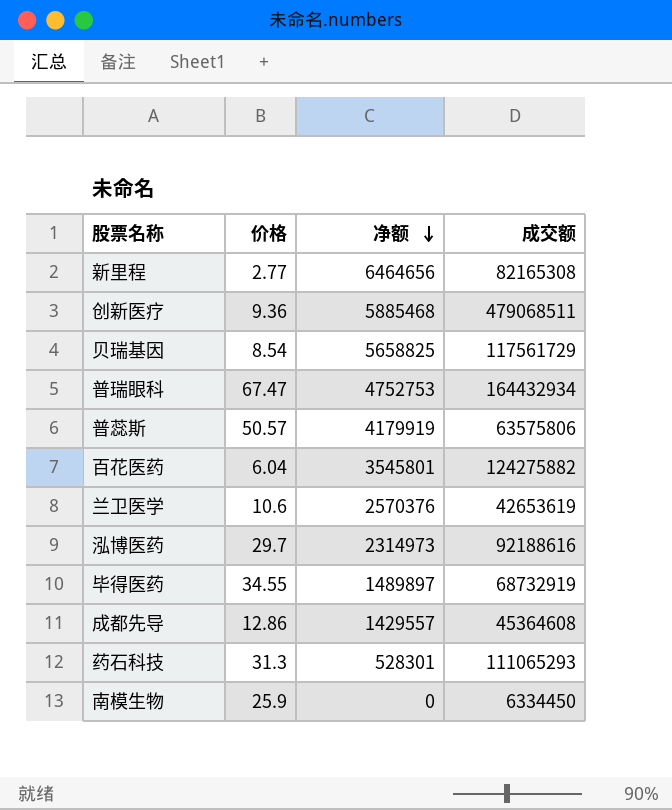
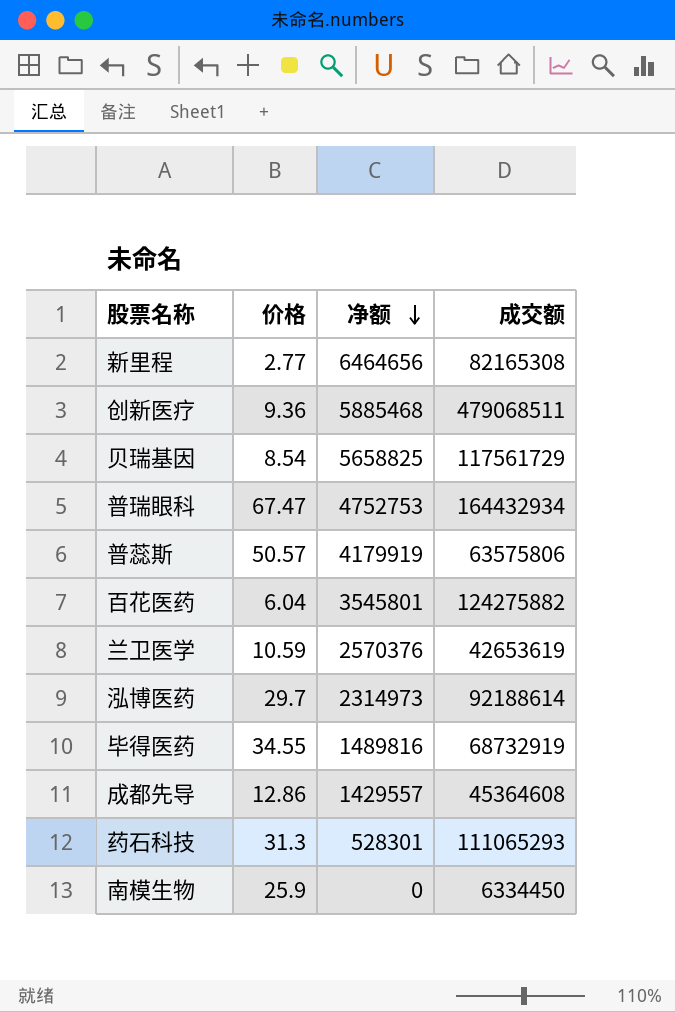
兰卫医学 | 价格: 10.6 -> 10.59
泓博医药 | 成交额: 92188616 -> 92188614
毕得医药 | 净额: 1489897 -> 1489816

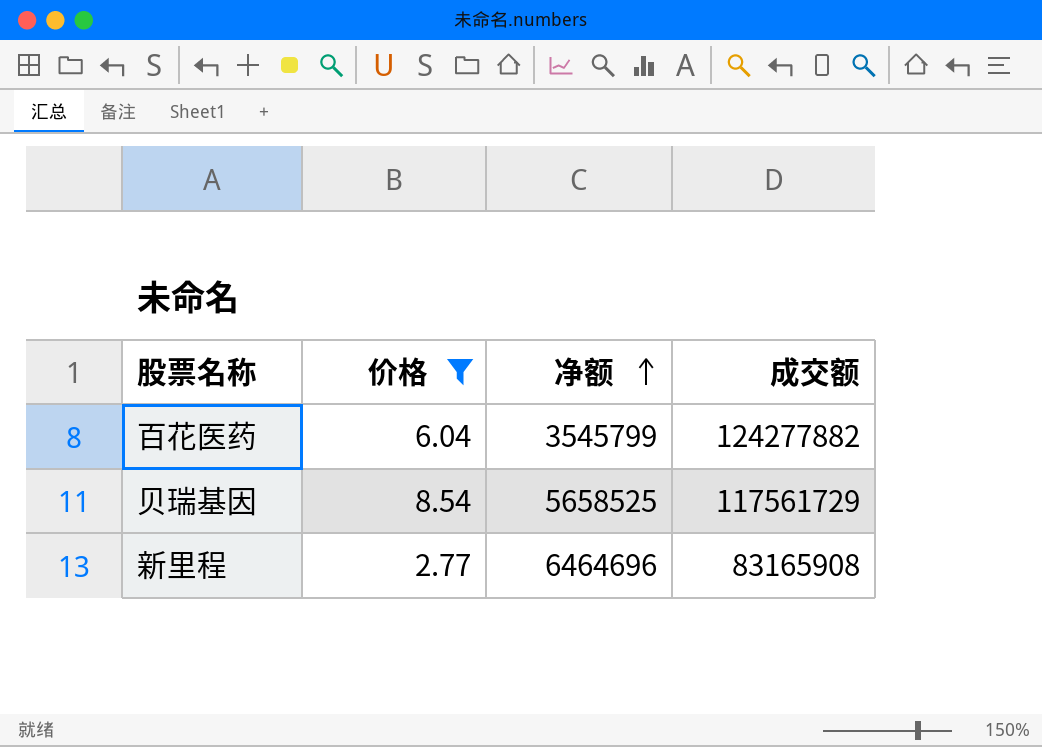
filter: none -> 价格 <= 8.54
row order: 净额 descending -> 净额 ascending
百花医药 | 净额: 3545801 -> 3545799
百花医药 | 成交额: 124275882 -> 124277882
贝瑞基因 | 净额: 5658825 -> 5658525
新里程 | 净额: 6464656 -> 6464696
新里程 | 成交额: 82165308 -> 83165908

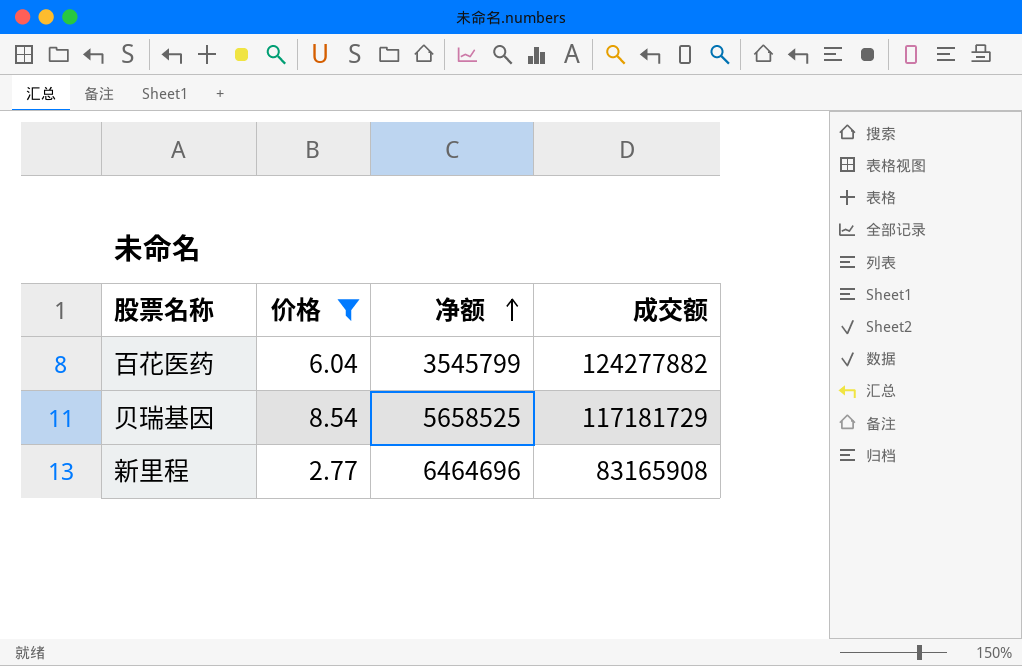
贝瑞基因 | 成交额: 117561729 -> 117181729

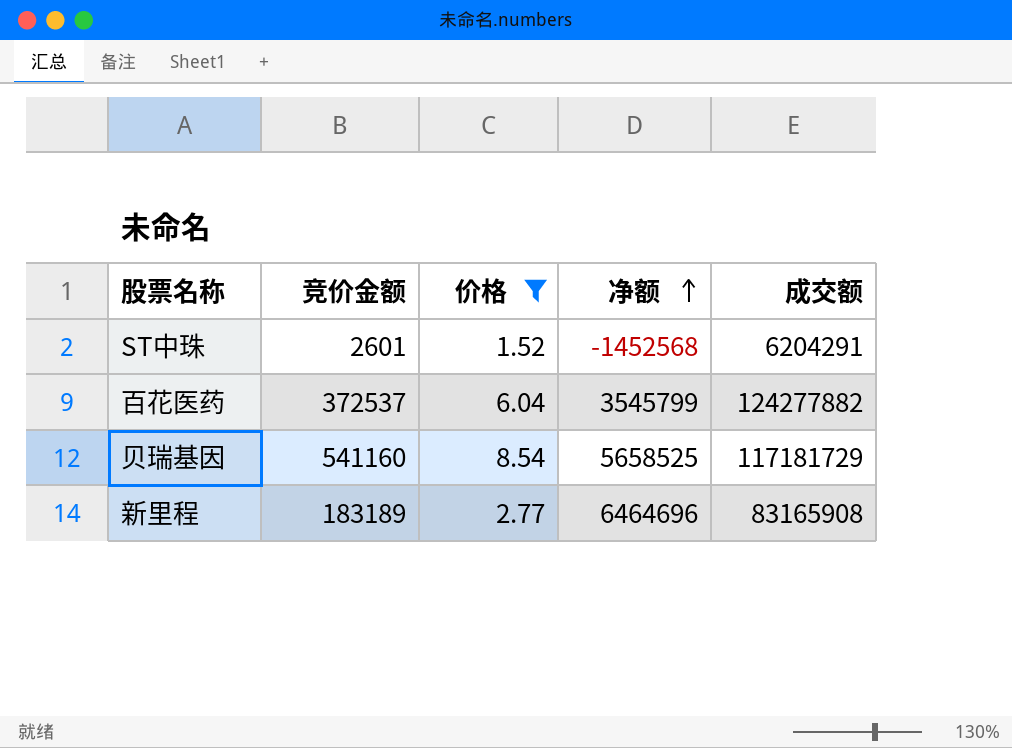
column 竞价金额 | position: none -> 2
row ST中珠: none -> 2601 | 1.52 | -1452568 | 6204291

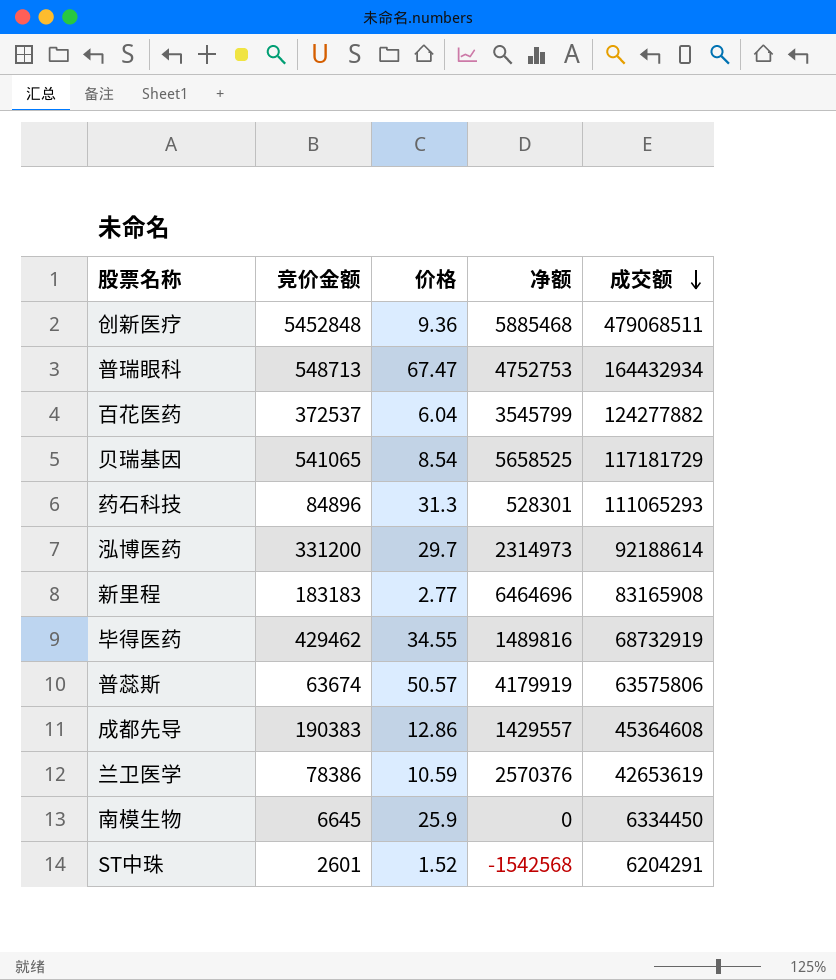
filter: 价格 <= 8.54 -> none
row order: 净额 ascending -> 成交额 descending
贝瑞基因 | 竞价金额: 541160 -> 541065
新里程 | 竞价金额: 183189 -> 183183
ST中珠 | 净额: -1452568 -> -1542568

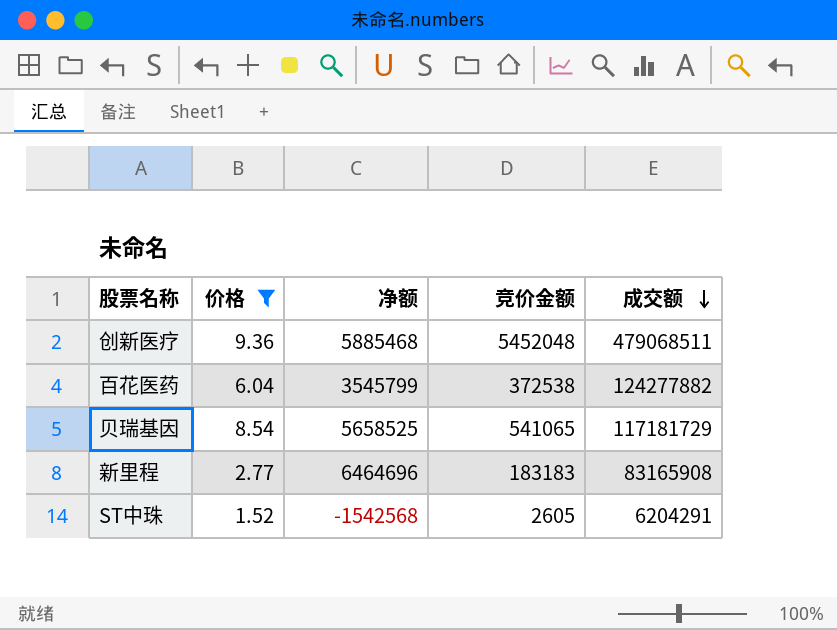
filter: none -> 价格 <= 9.36
column 竞价金额 | position: 2 -> 4
创新医疗 | 竞价金额: 5452848 -> 5452048
百花医药 | 竞价金额: 372537 -> 372538
ST中珠 | 竞价金额: 2601 -> 2605

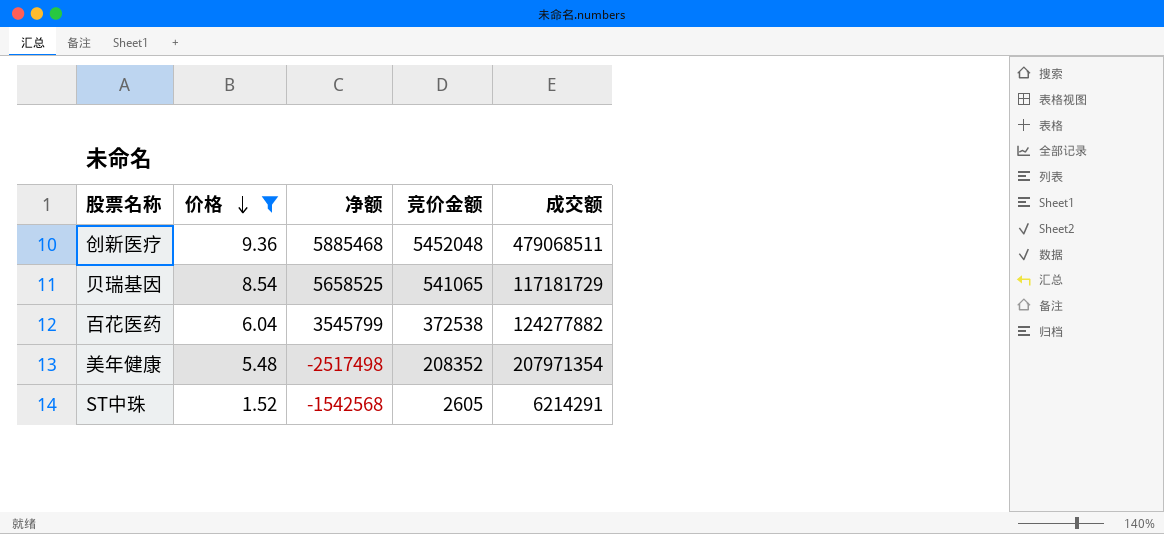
row order: 成交额 descending -> 价格 descending
row 新里程: 2.77 | 6464696 | 183183 | 83165908 -> none
row 美年健康: none -> 5.48 | -2517498 | 208352 | 207971354
ST中珠 | 成交额: 6204291 -> 6214291

